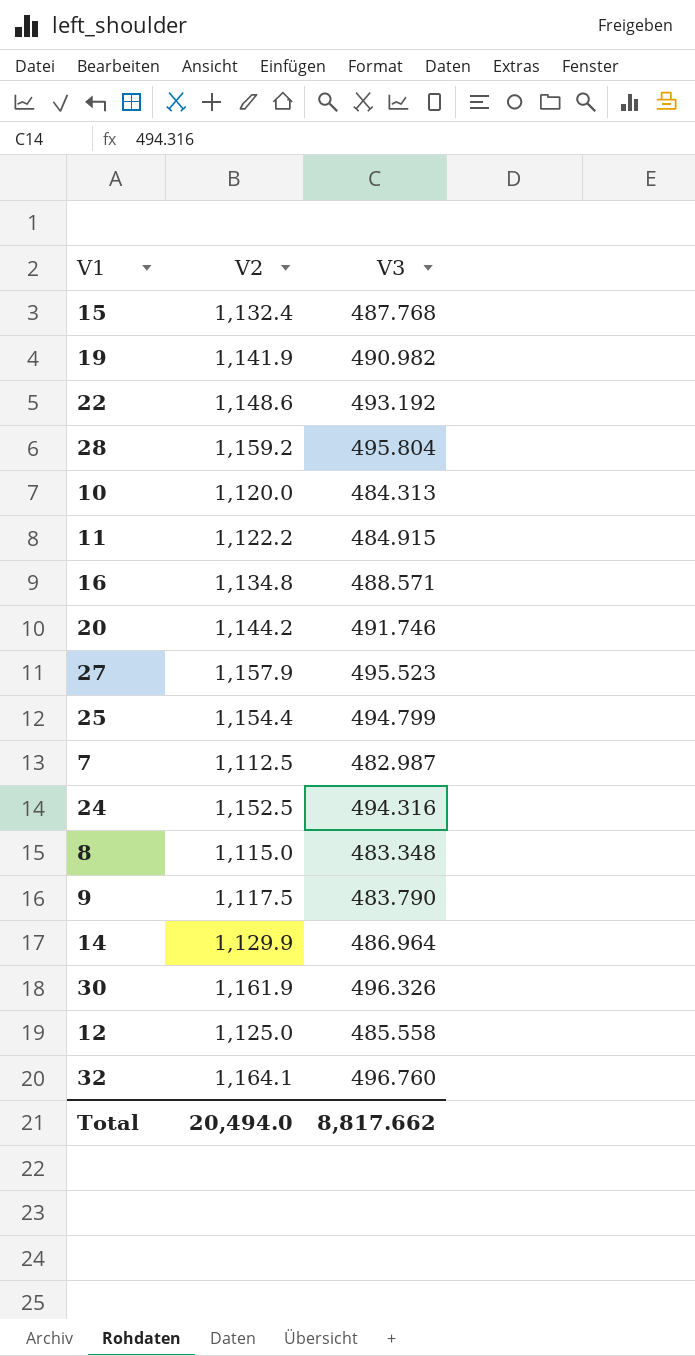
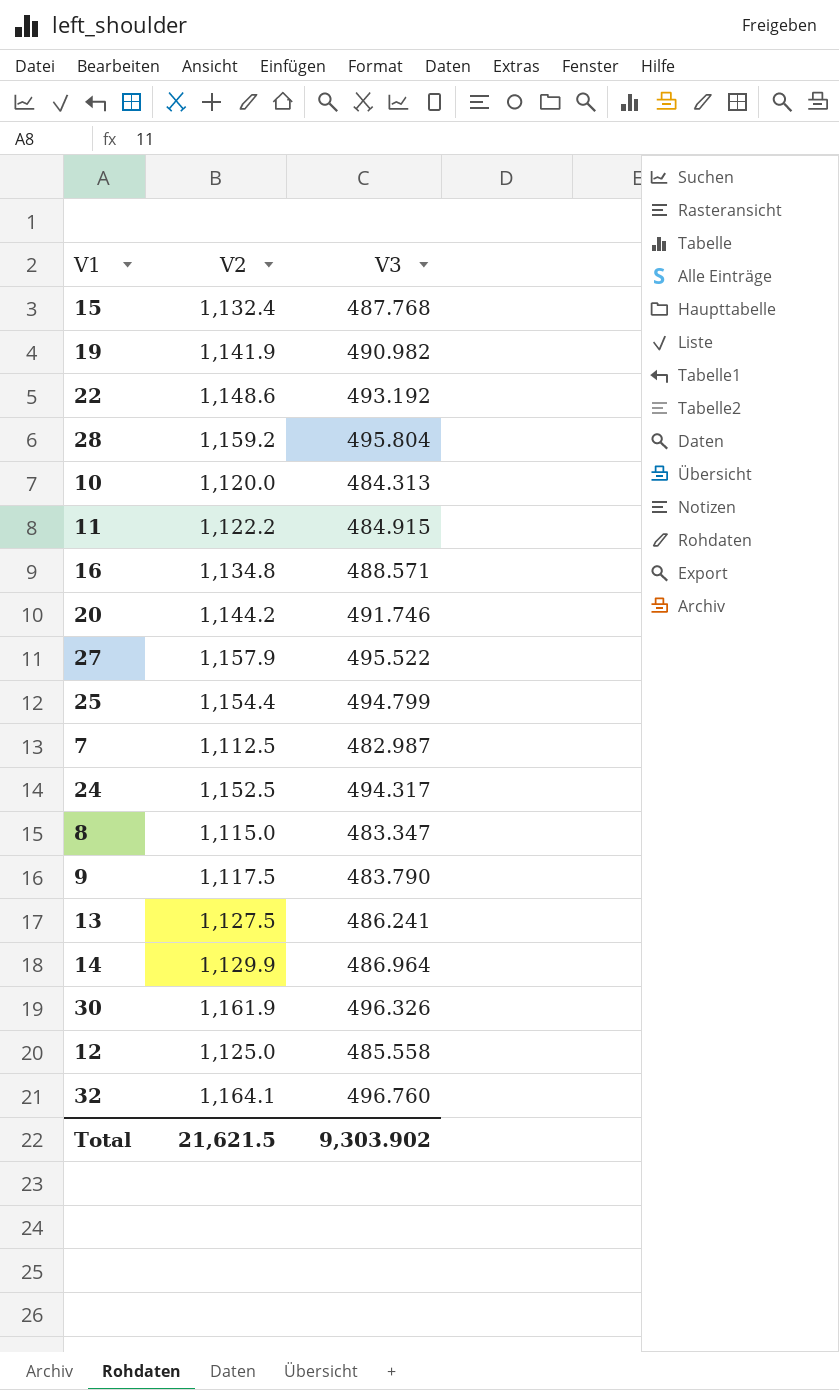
27 | V3: 495.523 -> 495.522
24 | V3: 494.316 -> 494.317
8 | V3: 483.348 -> 483.347
row 13: none -> 1,127.5 | 486.241
Total | V2: 20,494.0 -> 21,621.5
Total | V3: 8,817.662 -> 9,303.902

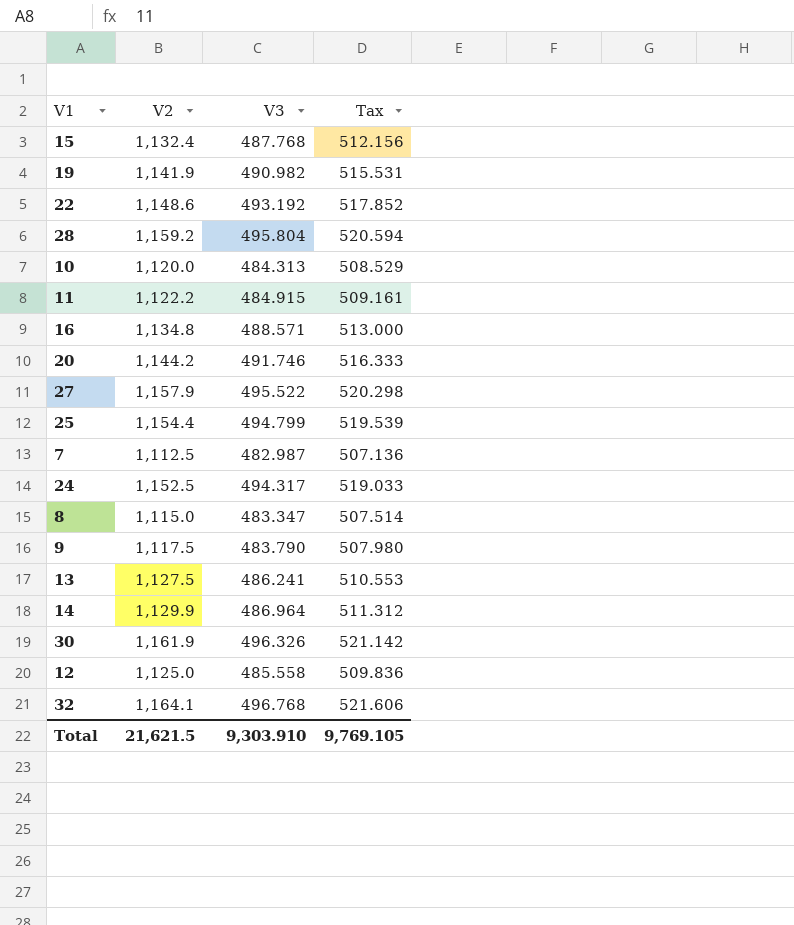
column Tax | formula: none -> [V3] * 1.05
32 | V3: 496.760 -> 496.768
Total | V3: 9,303.902 -> 9,303.910

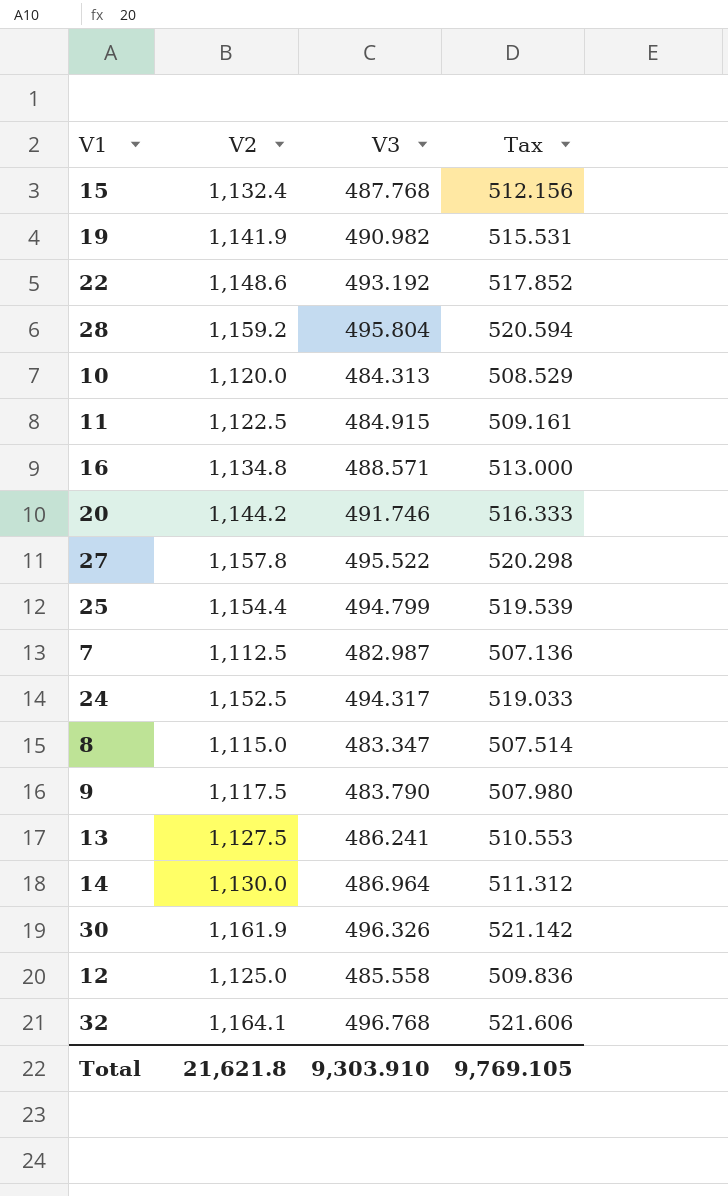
11 | V2: 1,122.2 -> 1,122.5
27 | V2: 1,157.9 -> 1,157.8
14 | V2: 1,129.9 -> 1,130.0
Total | V2: 21,621.5 -> 21,621.8

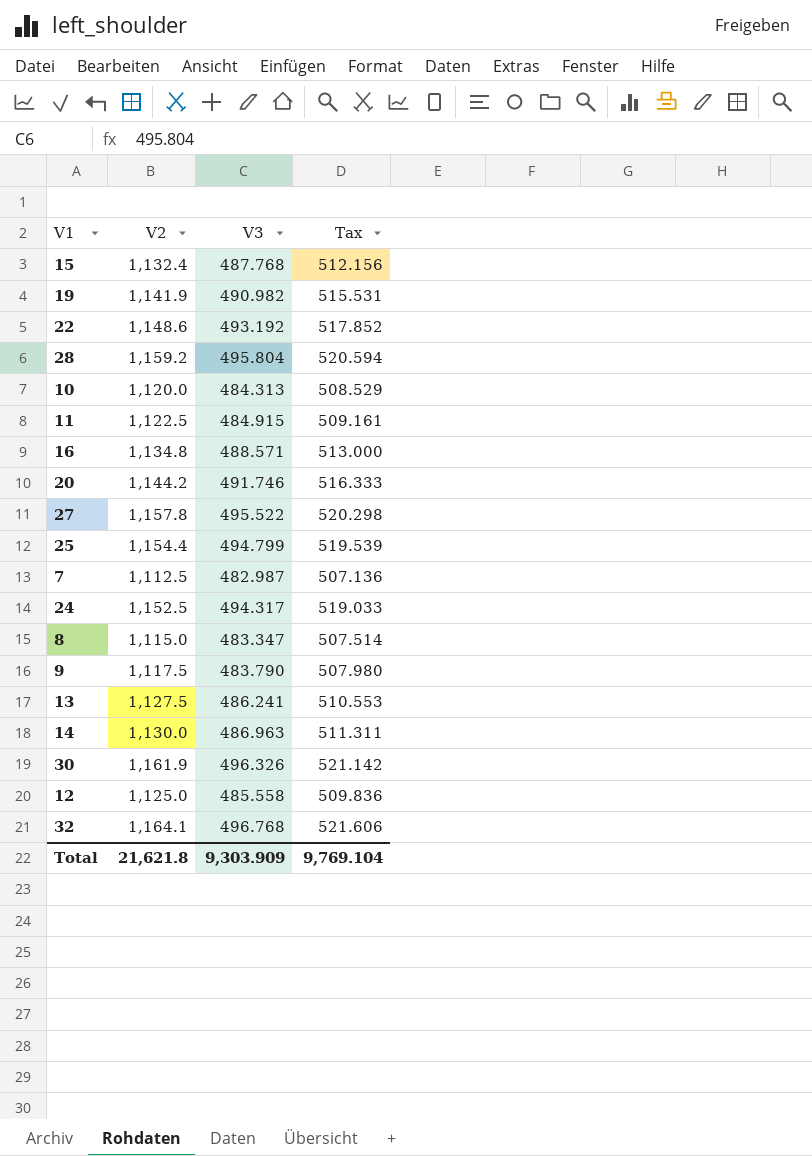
14 | V3: 486.964 -> 486.963
14 | Tax: 511.312 -> 511.311
Total | V3: 9,303.910 -> 9,303.909
Total | Tax: 9,769.105 -> 9,769.104

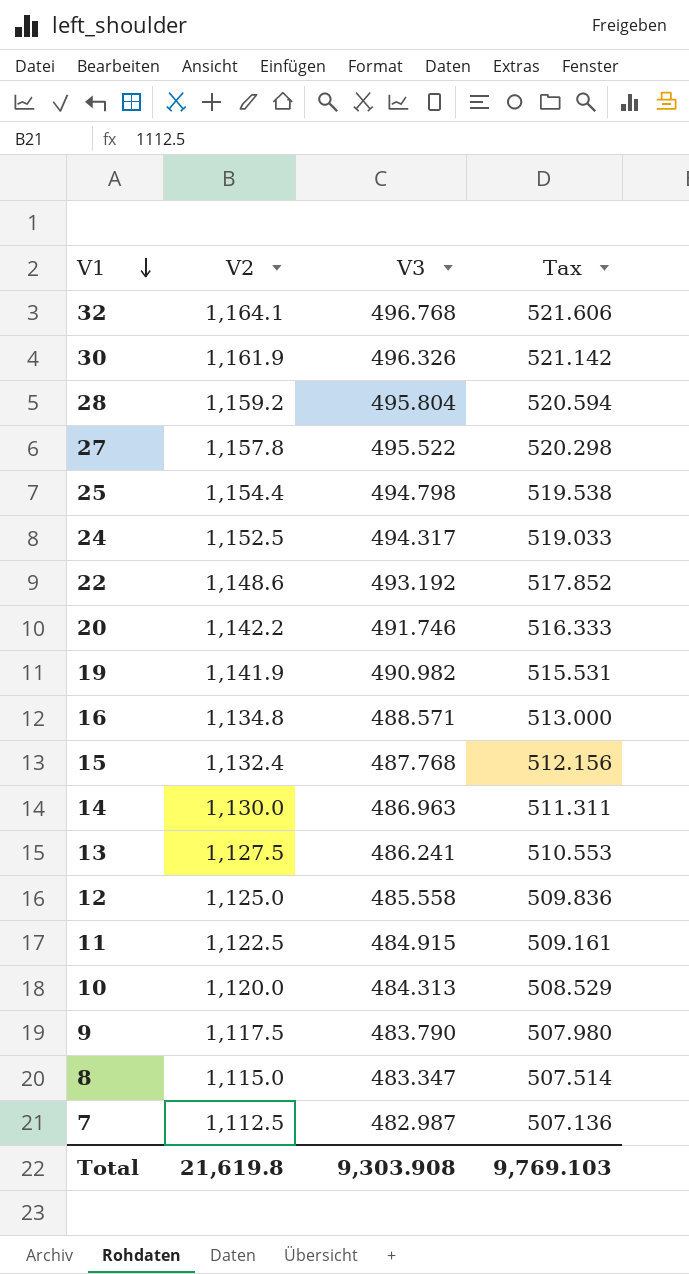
row order: none -> V1 descending
25 | V3: 494.799 -> 494.798
25 | Tax: 519.539 -> 519.538
20 | V2: 1,144.2 -> 1,142.2
Total | V2: 21,621.8 -> 21,619.8
Total | V3: 9,303.909 -> 9,303.908
Total | Tax: 9,769.104 -> 9,769.103

